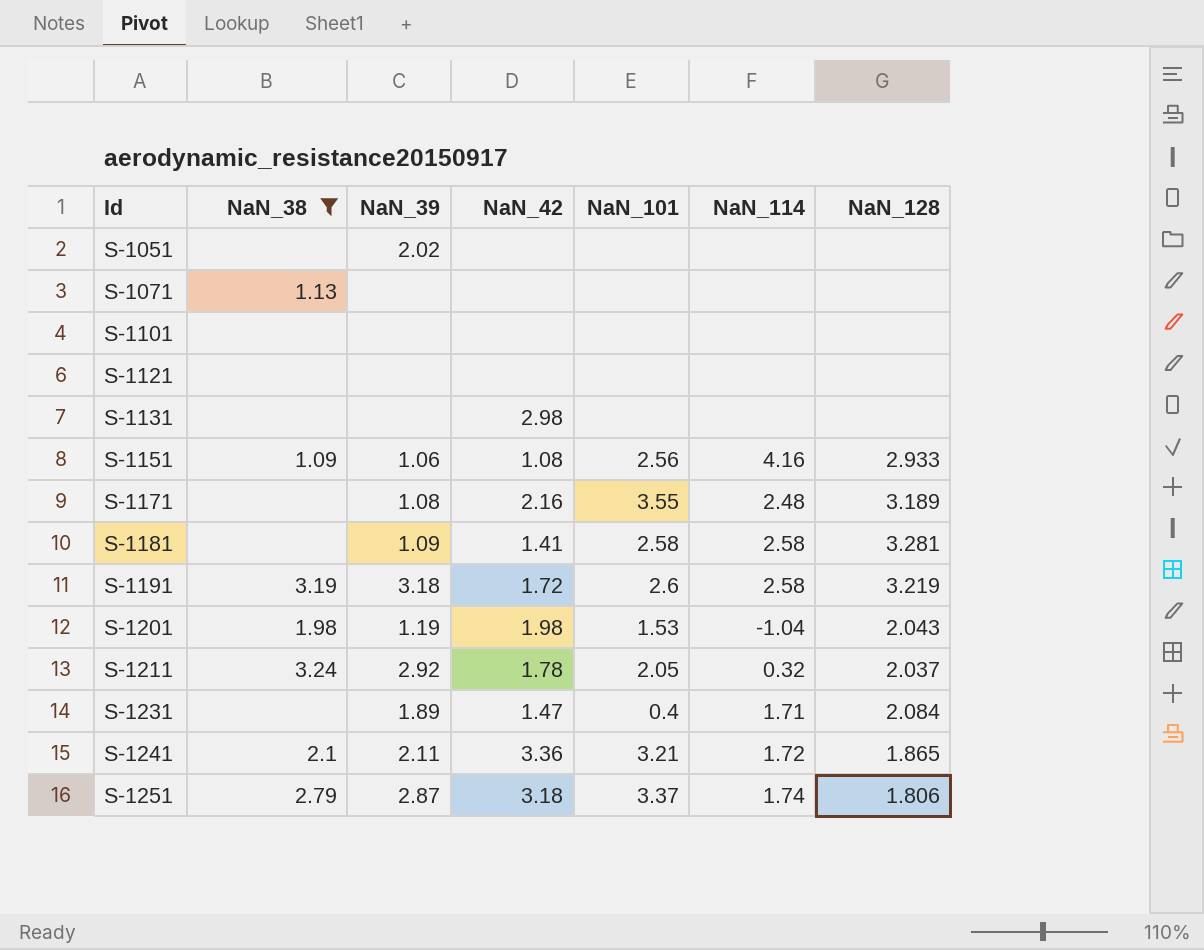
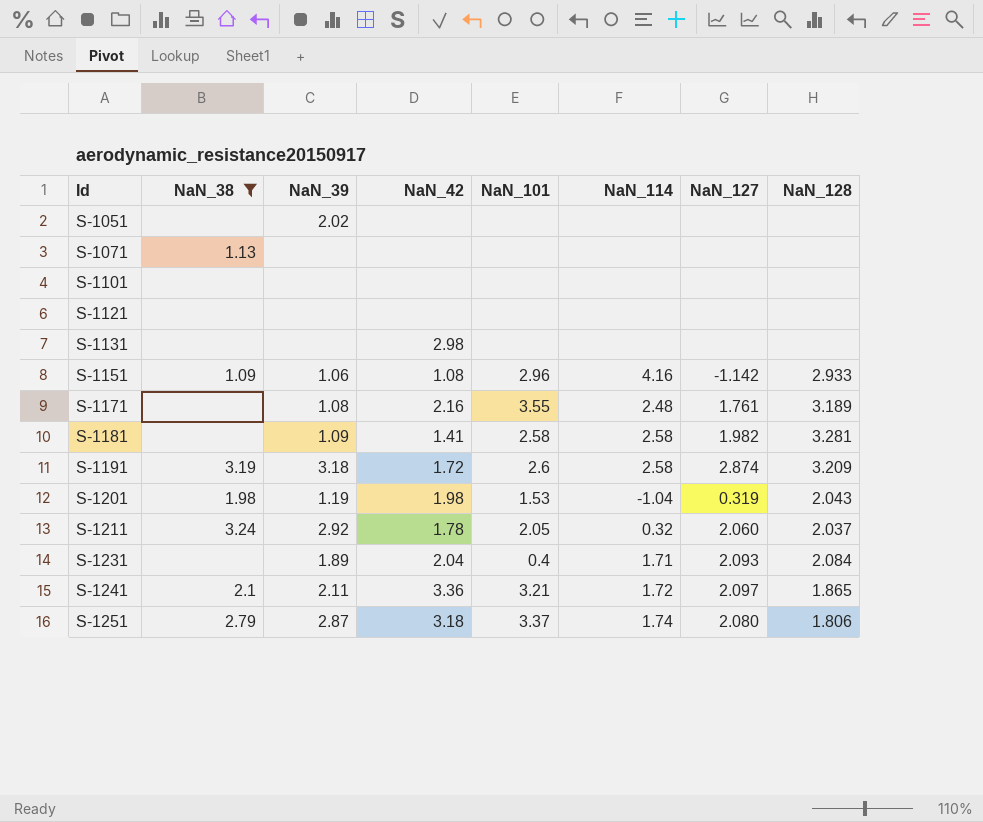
column NaN_127 | position: none -> 7
S-1151 | NaN_101: 2.56 -> 2.96
S-1191 | NaN_128: 3.219 -> 3.209
S-1231 | NaN_42: 1.47 -> 2.04

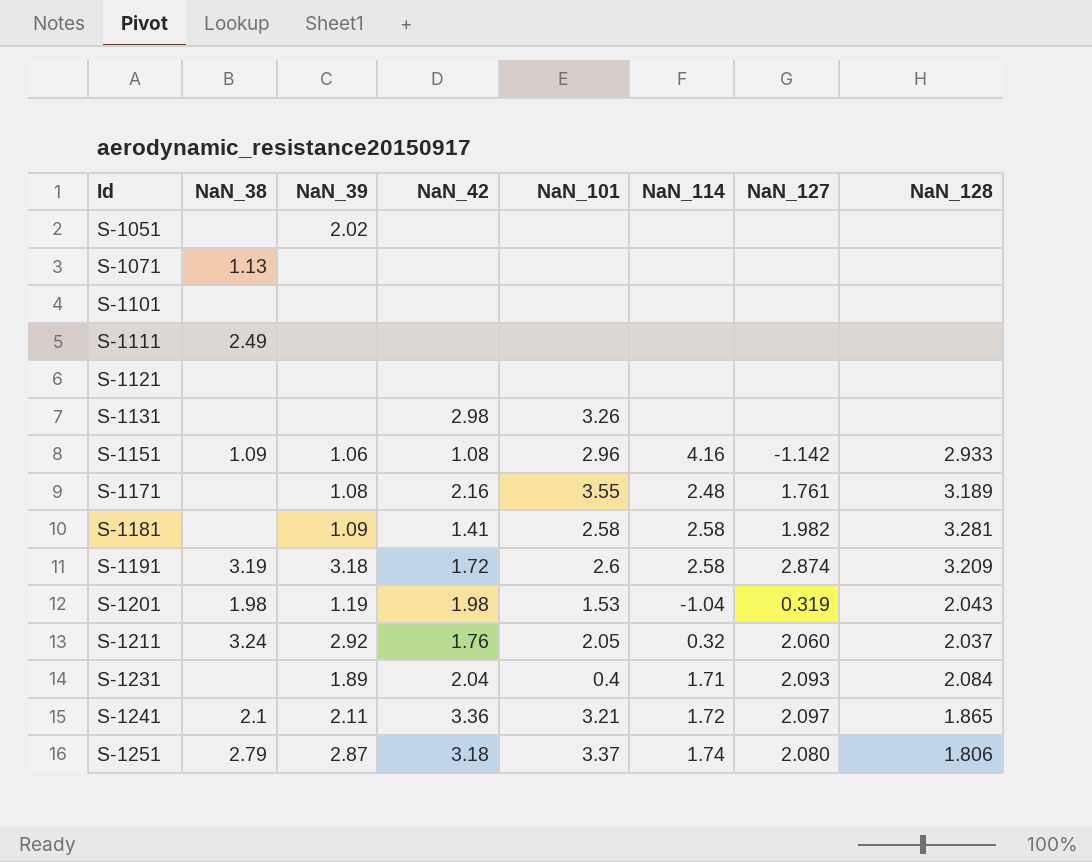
filter: NaN_38 != 2.49 -> none
S-1131 | NaN_101: none -> 3.26
S-1211 | NaN_42: 1.78 -> 1.76

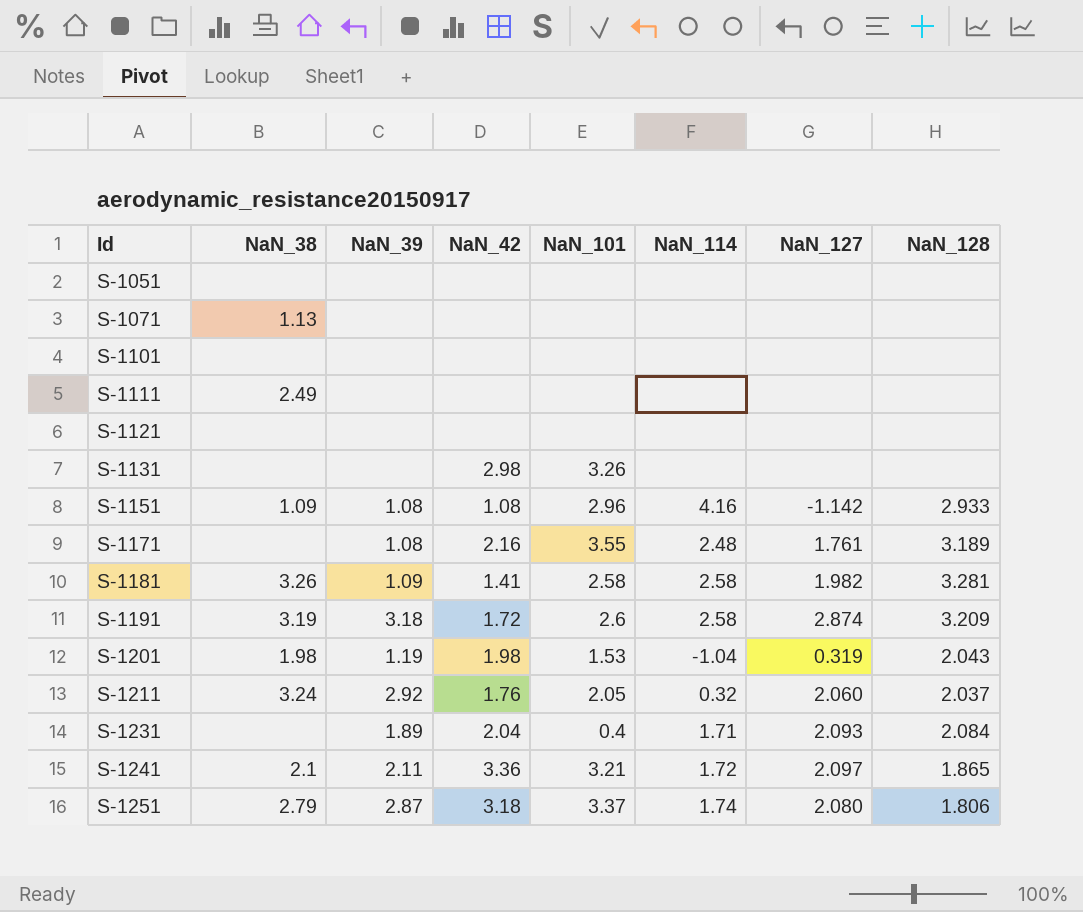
S-1051 | NaN_39: 2.02 -> none
S-1151 | NaN_39: 1.06 -> 1.08
S-1181 | NaN_38: none -> 3.26

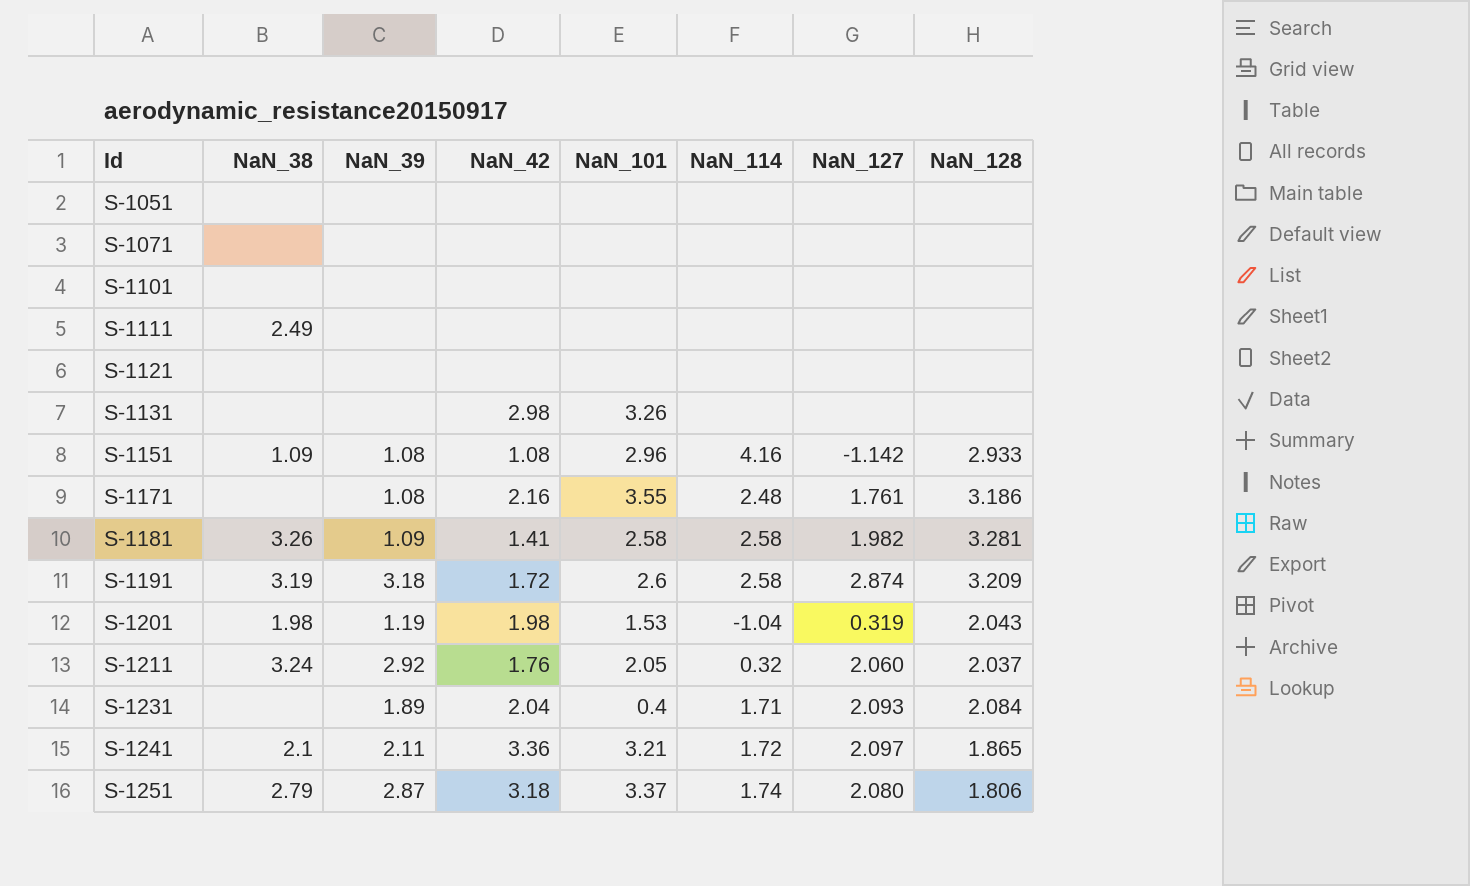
S-1071 | NaN_38: 1.13 -> none
S-1171 | NaN_128: 3.189 -> 3.186

